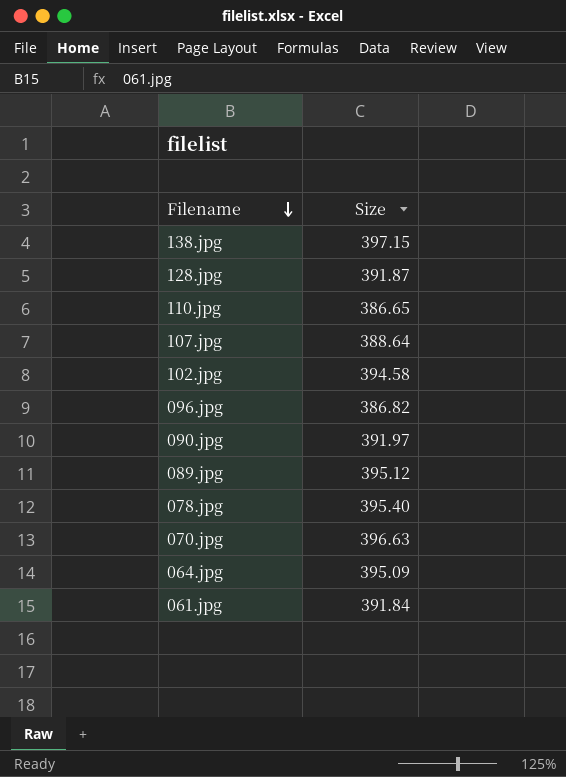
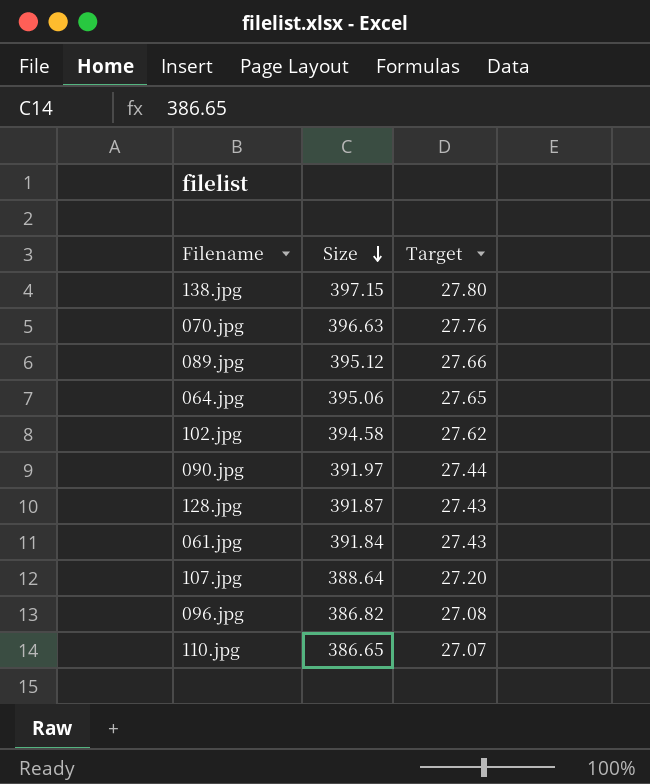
row order: Filename descending -> Size descending
column Target | formula: none -> [Size] * 0.07
row 078.jpg: 395.40 -> none
064.jpg | Size: 395.09 -> 395.06

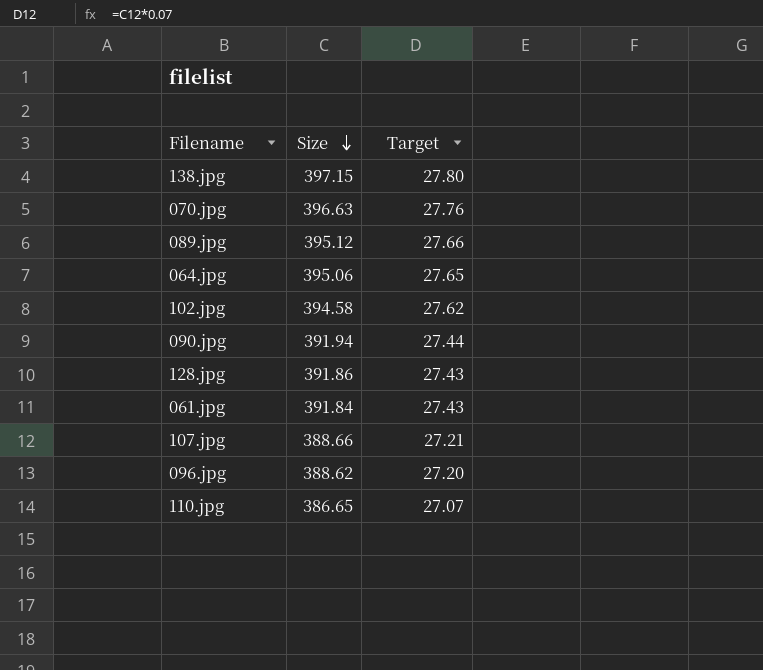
090.jpg | Size: 391.97 -> 391.94
128.jpg | Size: 391.87 -> 391.86
107.jpg | Size: 388.64 -> 388.66
107.jpg | Target: 27.20 -> 27.21
096.jpg | Size: 386.82 -> 388.62
096.jpg | Target: 27.08 -> 27.20

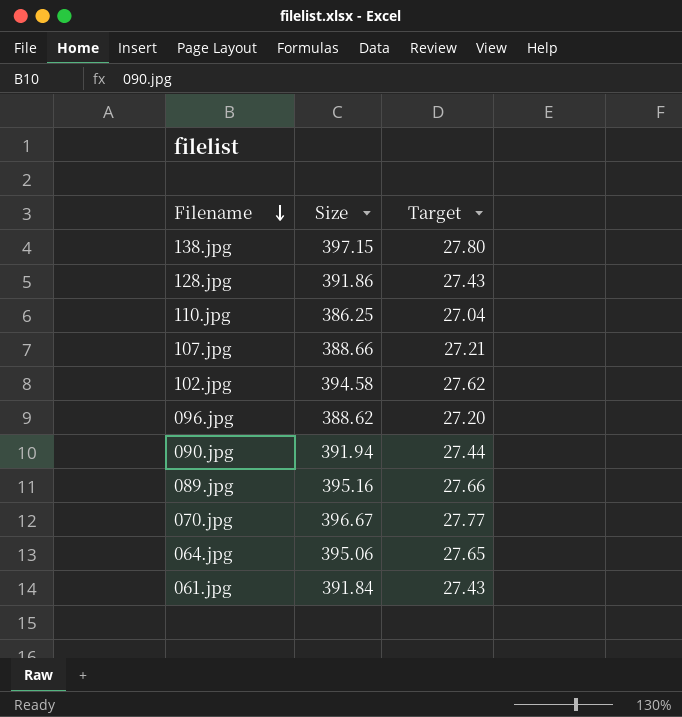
row order: Size descending -> Filename descending
110.jpg | Size: 386.65 -> 386.25
110.jpg | Target: 27.07 -> 27.04
089.jpg | Size: 395.12 -> 395.16
070.jpg | Size: 396.63 -> 396.67
070.jpg | Target: 27.76 -> 27.77

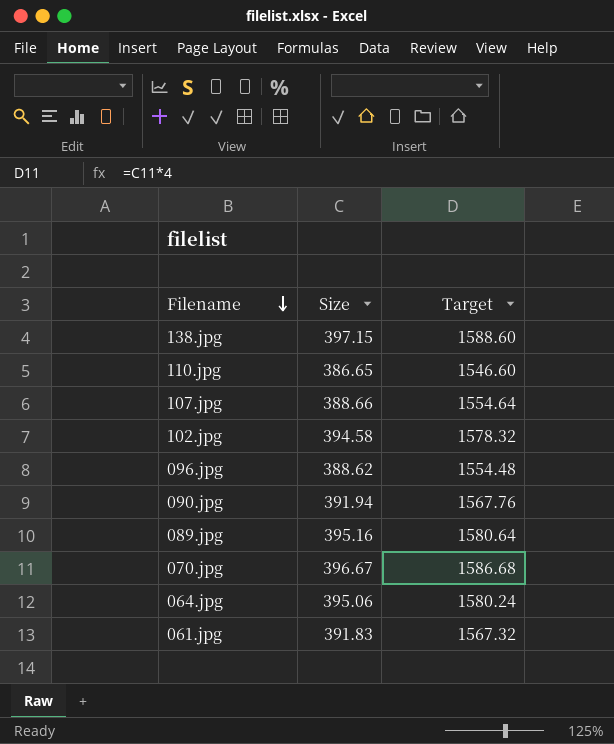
column Target | formula: [Size] * 0.07 -> [Size] * 4
row 128.jpg: 391.86 | 27.43 -> none
110.jpg | Size: 386.25 -> 386.65
061.jpg | Size: 391.84 -> 391.83

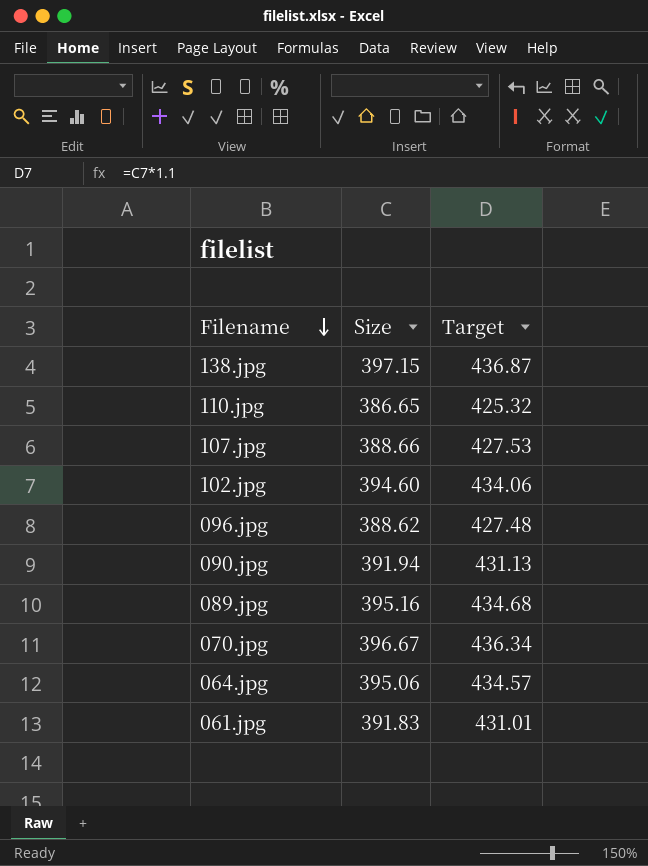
column Target | formula: [Size] * 4 -> [Size] * 1.1
102.jpg | Size: 394.58 -> 394.60

